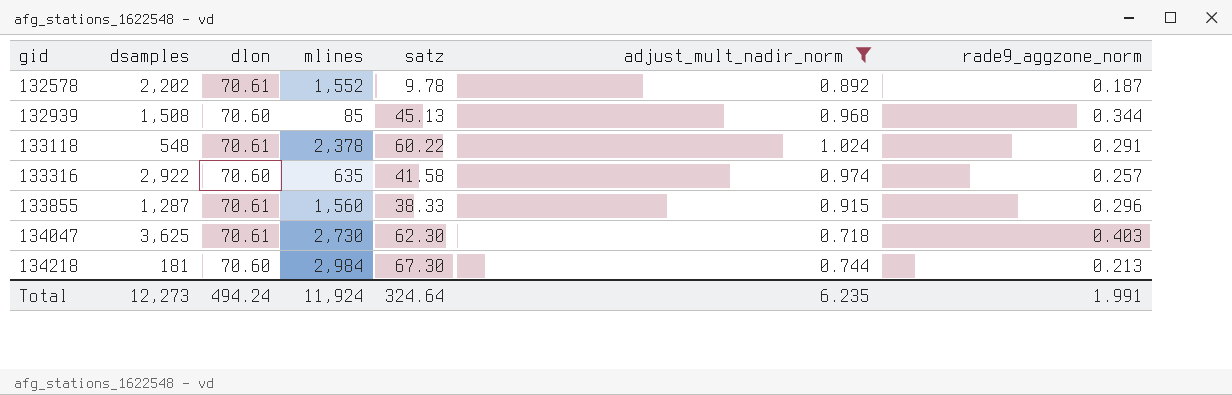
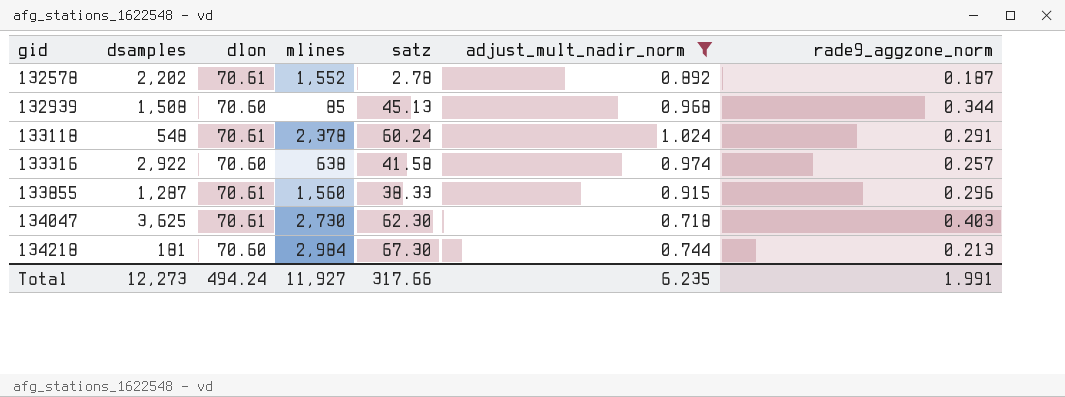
132578 | satz: 9.78 -> 2.78
133118 | satz: 60.22 -> 60.24
133316 | mlines: 635 -> 638
Total | mlines: 11,924 -> 11,927
Total | satz: 324.64 -> 317.66

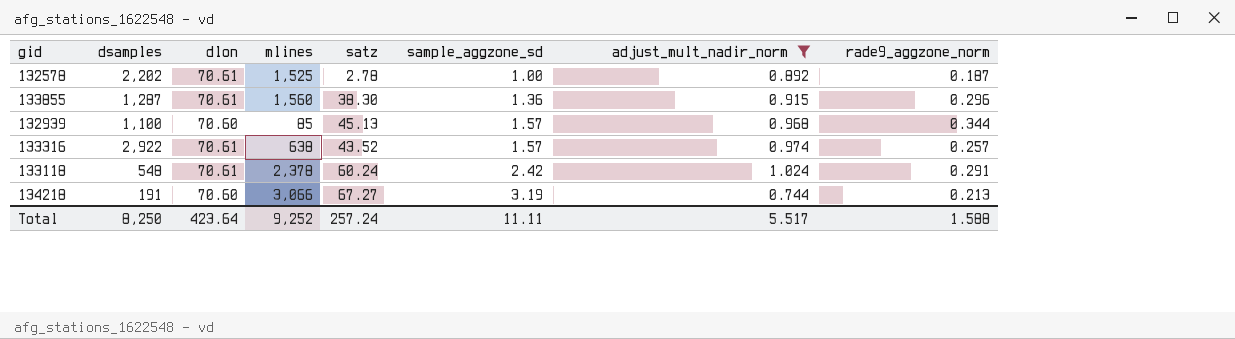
row order: gid ascending -> sample_aggzone_sd ascending
column sample_aggzone_sd | position: none -> 6
row 134047: 3,625 | 70.61 | 2,730 | 62.30 | 0.718 | 0.403 -> none
132578 | mlines: 1,552 -> 1,525
133855 | satz: 38.33 -> 38.30
132939 | dsamples: 1,508 -> 1,100
133316 | dlon: 70.60 -> 70.61
133316 | satz: 41.58 -> 43.52
134218 | dsamples: 181 -> 191
134218 | mlines: 2,984 -> 3,066
134218 | satz: 67.30 -> 67.27
Total | dsamples: 12,273 -> 8,250
Total | dlon: 494.24 -> 423.64
Total | mlines: 11,927 -> 9,252
Total | satz: 317.66 -> 257.24
Total | adjust_mult_nadir_norm: 6.235 -> 5.517
Total | rade9_aggzone_norm: 1.991 -> 1.588

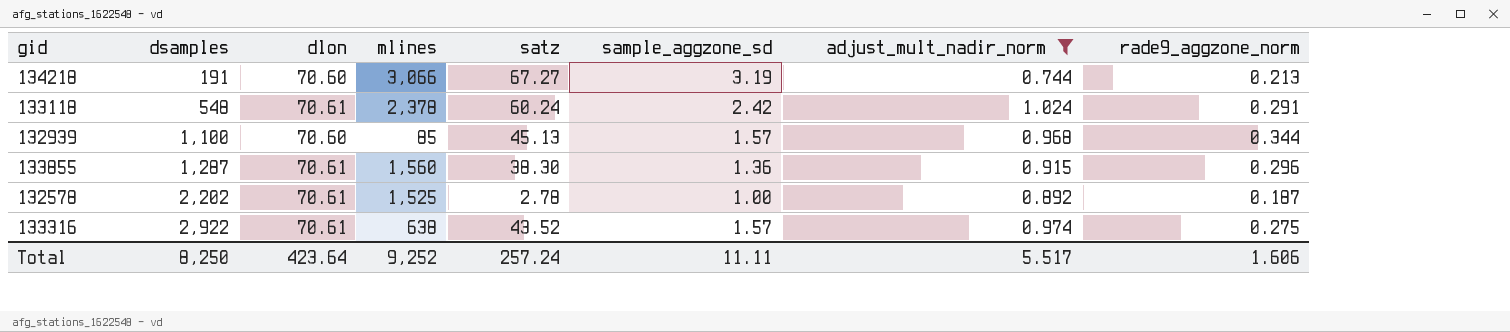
row order: sample_aggzone_sd ascending -> dsamples ascending
133316 | rade9_aggzone_norm: 0.257 -> 0.275
Total | rade9_aggzone_norm: 1.588 -> 1.606

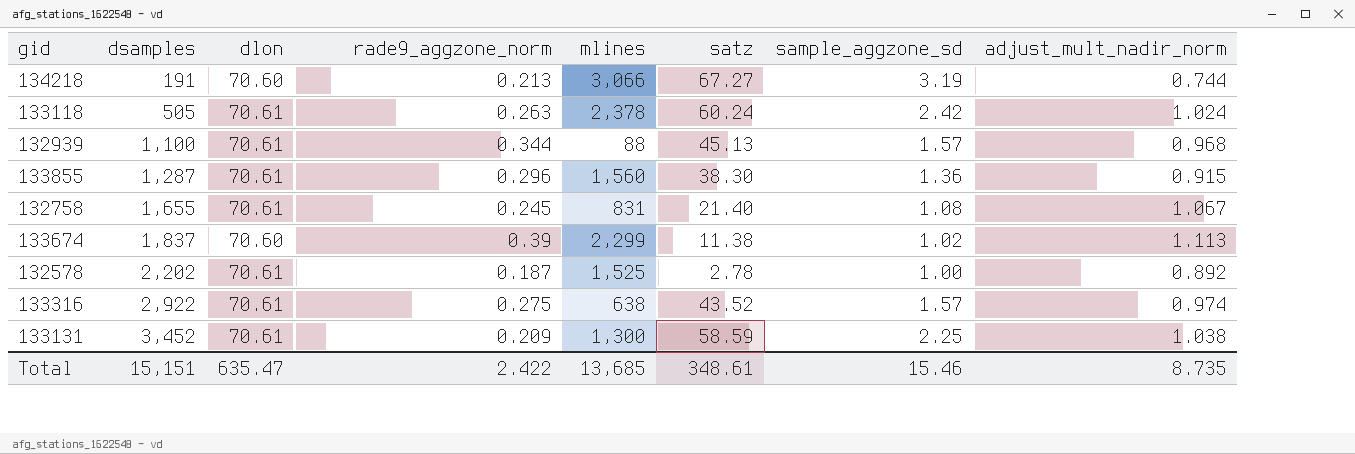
filter: adjust_mult_nadir_norm <= 1.024 -> none
column rade9_aggzone_norm | position: 8 -> 4
133118 | dsamples: 548 -> 505
133118 | rade9_aggzone_norm: 0.291 -> 0.263
132939 | dlon: 70.60 -> 70.61
132939 | mlines: 85 -> 88
Total | dsamples: 8,250 -> 15,151
Total | dlon: 423.64 -> 635.47
Total | rade9_aggzone_norm: 1.606 -> 2.422
Total | mlines: 9,252 -> 13,685
Total | satz: 257.24 -> 348.61
Total | sample_aggzone_sd: 11.11 -> 15.46
Total | adjust_mult_nadir_norm: 5.517 -> 8.735

